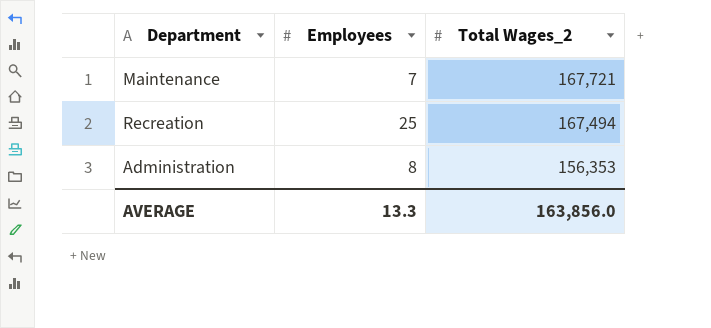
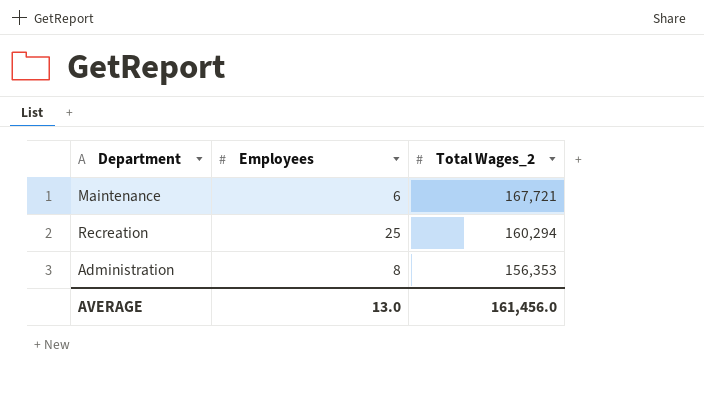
Maintenance | Employees: 7 -> 6
Recreation | Total Wages_2: 167,494 -> 160,294
AVERAGE | Employees: 13.3 -> 13.0
AVERAGE | Total Wages_2: 163,856.0 -> 161,456.0

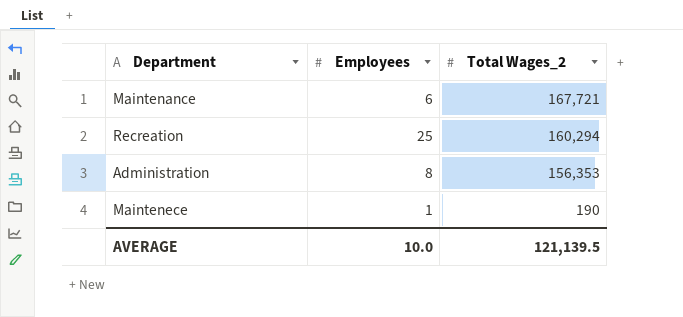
row Maintenece: none -> 1 | 190
AVERAGE | Employees: 13.0 -> 10.0
AVERAGE | Total Wages_2: 161,456.0 -> 121,139.5

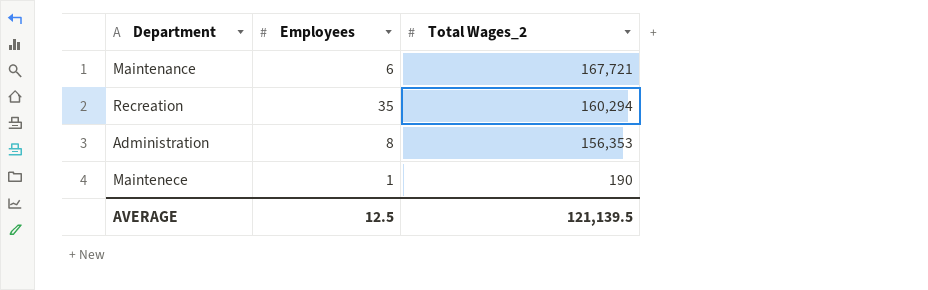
Recreation | Employees: 25 -> 35
AVERAGE | Employees: 10.0 -> 12.5

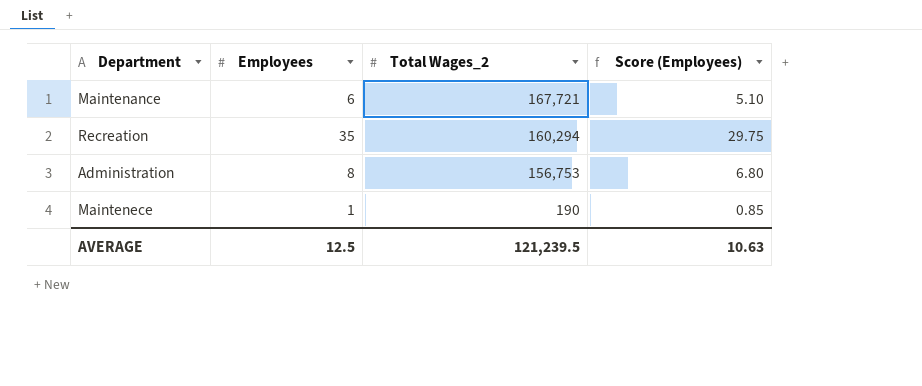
column Score (Employees) | formula: none -> [Employees] * 0.85
Administration | Total Wages_2: 156,353 -> 156,753
AVERAGE | Total Wages_2: 121,139.5 -> 121,239.5

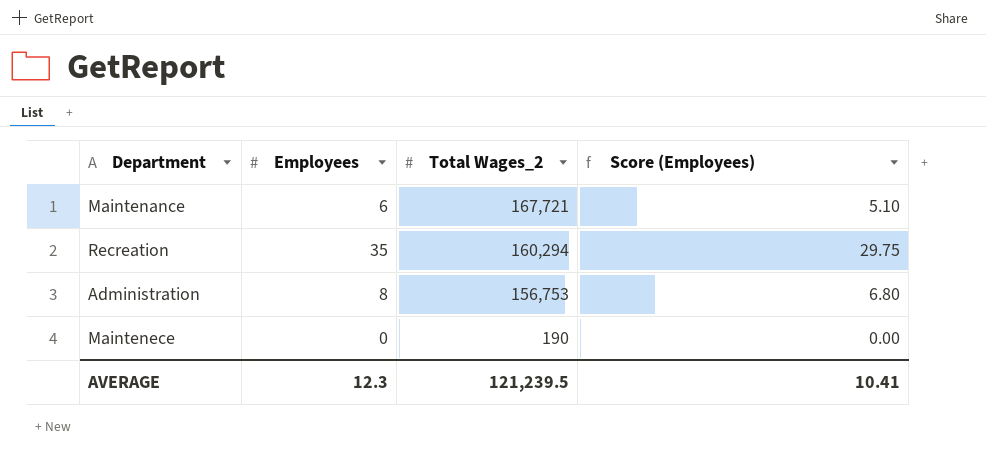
Maintenece | Employees: 1 -> 0
Maintenece | Score (Employees): 0.85 -> 0.00
AVERAGE | Employees: 12.5 -> 12.3
AVERAGE | Score (Employees): 10.63 -> 10.41

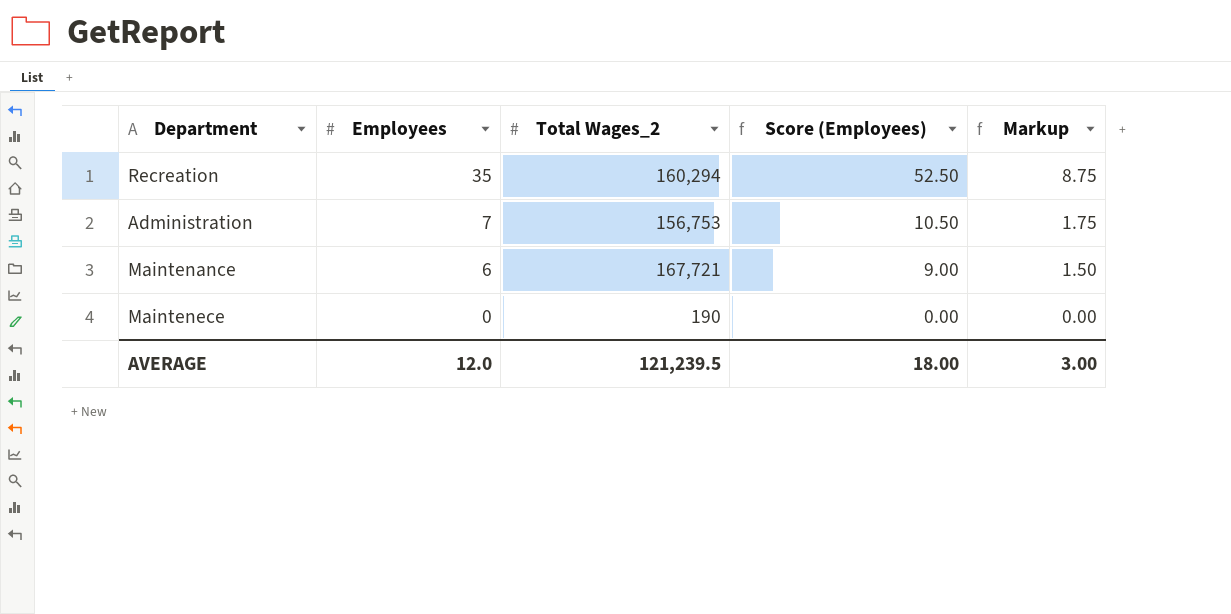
row order: Total Wages_2 descending -> Employees descending
column Score (Employees) | formula: [Employees] * 0.85 -> [Employees] * 1.5
column Markup | formula: none -> [Employees] * 0.25
Administration | Employees: 8 -> 7
AVERAGE | Employees: 12.3 -> 12.0
AVERAGE | Score (Employees): 10.41 -> 18.00

